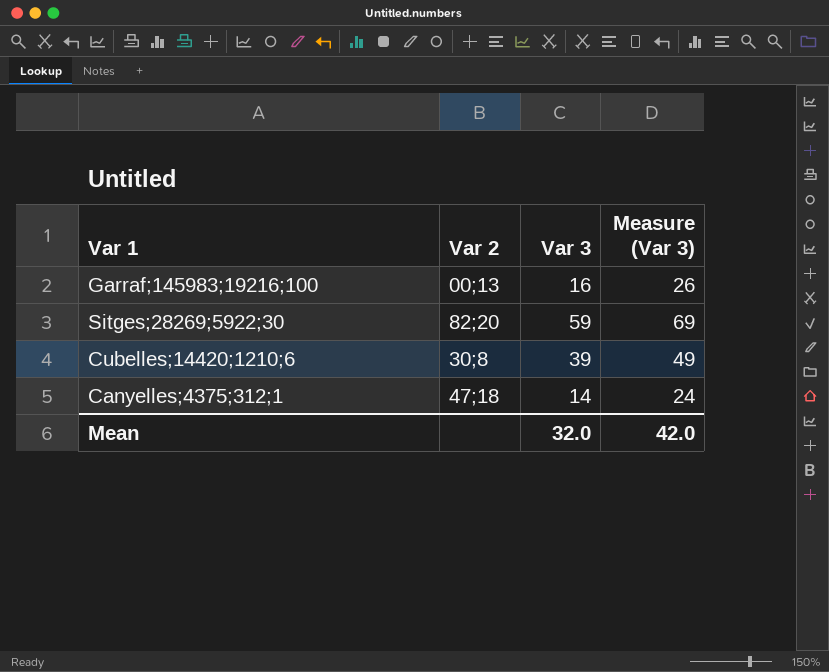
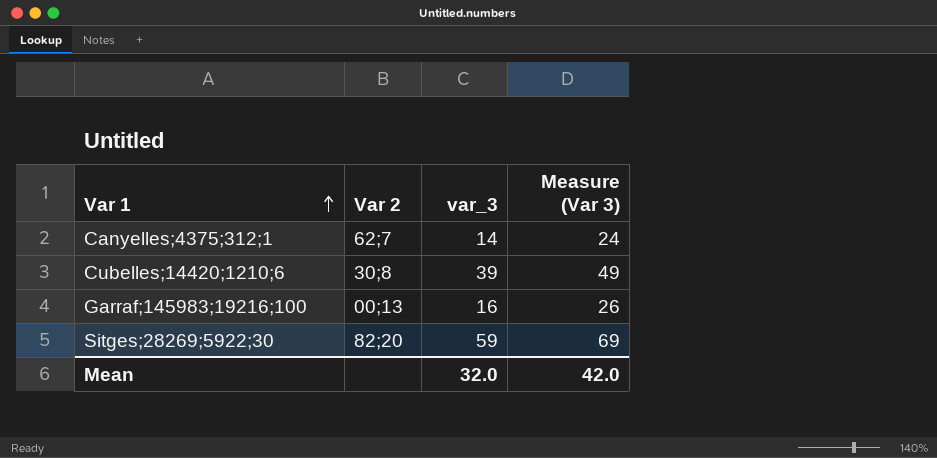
row order: none -> Var 1 ascending
column name: Var 3 -> var_3
Canyelles;4375;312;1 | Var 2: 47;18 -> 62;7

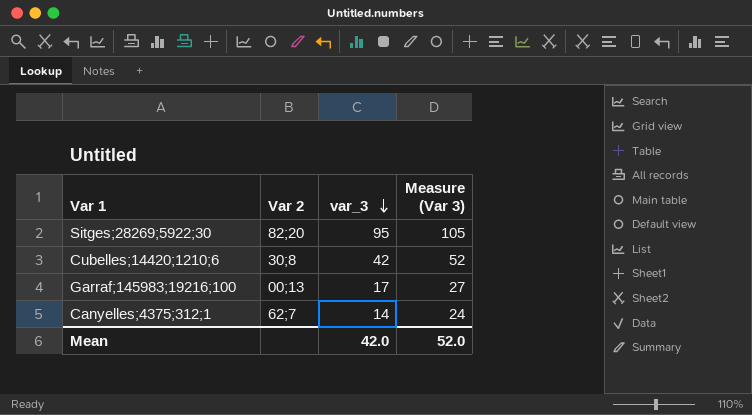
row order: Var 1 ascending -> var_3 descending
Sitges;28269;5922;30 | var_3: 59 -> 95
Sitges;28269;5922;30 | Measure (Var 3): 69 -> 105
Cubelles;14420;1210;6 | var_3: 39 -> 42
Cubelles;14420;1210;6 | Measure (Var 3): 49 -> 52
Garraf;145983;19216;100 | var_3: 16 -> 17
Garraf;145983;19216;100 | Measure (Var 3): 26 -> 27
Mean | var_3: 32.0 -> 42.0
Mean | Measure (Var 3): 42.0 -> 52.0

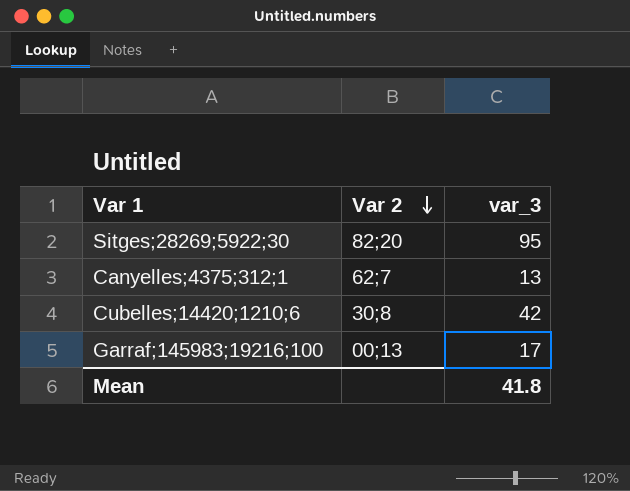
row order: var_3 descending -> Var 2 descending
column Measure (Var 3) | formula: [var_3] + 10 -> none
Canyelles;4375;312;1 | var_3: 14 -> 13
Mean | var_3: 42.0 -> 41.8

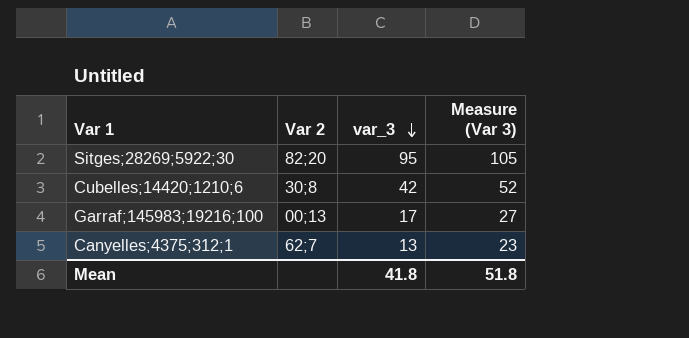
row order: Var 2 descending -> var_3 descending
column Measure (Var 3) | formula: none -> [var_3] + 10

